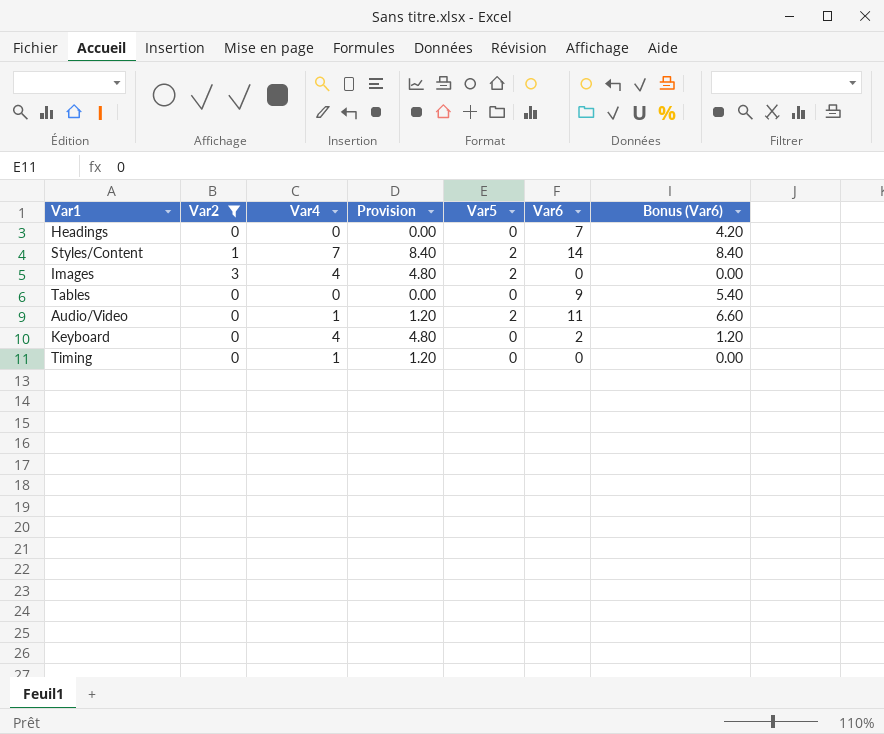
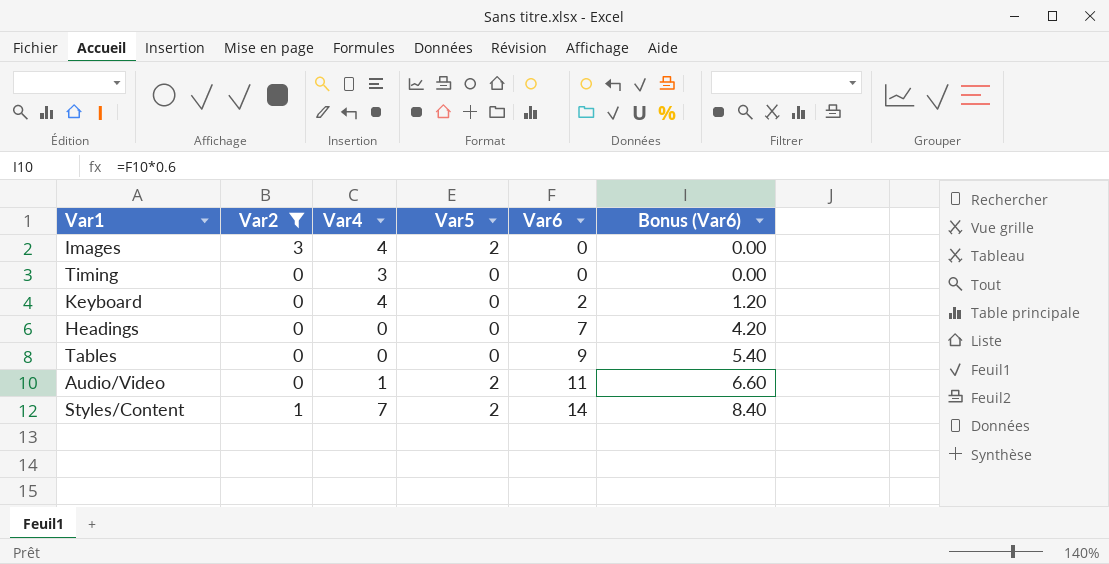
row order: none -> Var6 ascending
column Provision | formula: [Var4] * 1.2 -> none
Timing | Var4: 1 -> 3

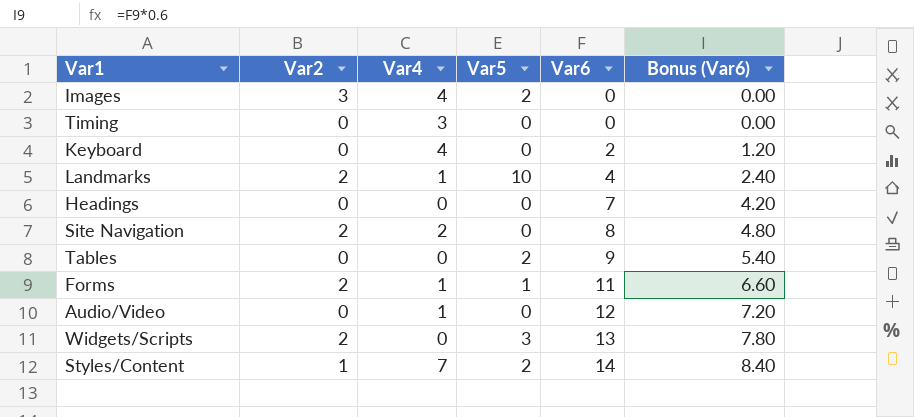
filter: Var2 != 2 -> none
Tables | Var5: 0 -> 2
Audio/Video | Var5: 2 -> 0
Audio/Video | Var6: 11 -> 12
Audio/Video | Bonus (Var6): 6.60 -> 7.20

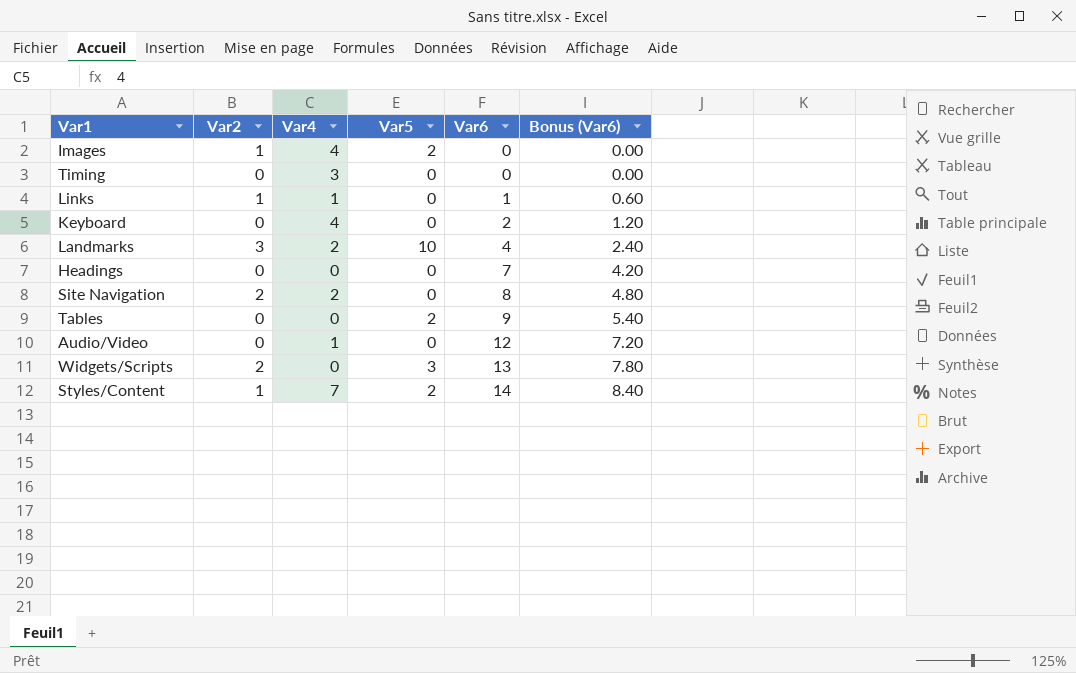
row Forms: 2 | 1 | 1 | 11 | 6.60 -> none
Images | Var2: 3 -> 1
row Links: none -> 1 | 1 | 0 | 1 | 0.60
Landmarks | Var2: 2 -> 3
Landmarks | Var4: 1 -> 2

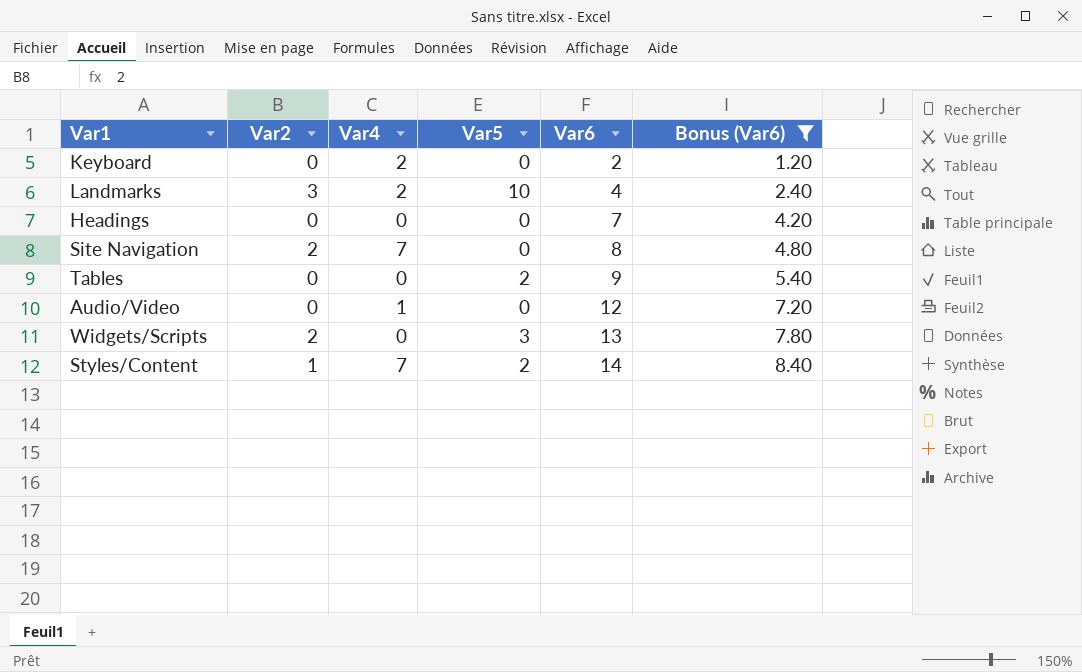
filter: none -> Bonus (Var6) >= 1.20
Keyboard | Var4: 4 -> 2
Site Navigation | Var4: 2 -> 7

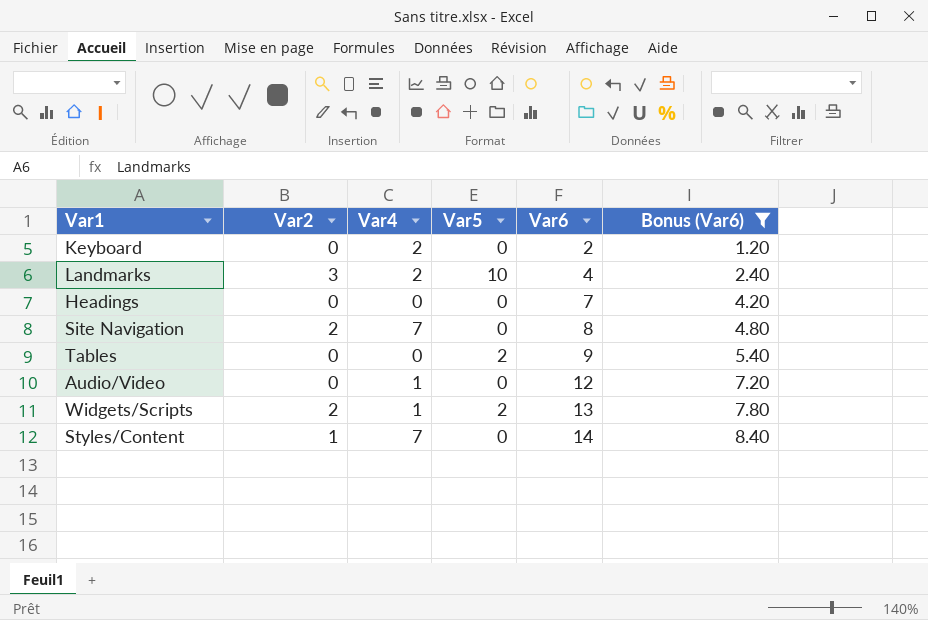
Widgets/Scripts | Var4: 0 -> 1
Widgets/Scripts | Var5: 3 -> 2
Styles/Content | Var5: 2 -> 0

